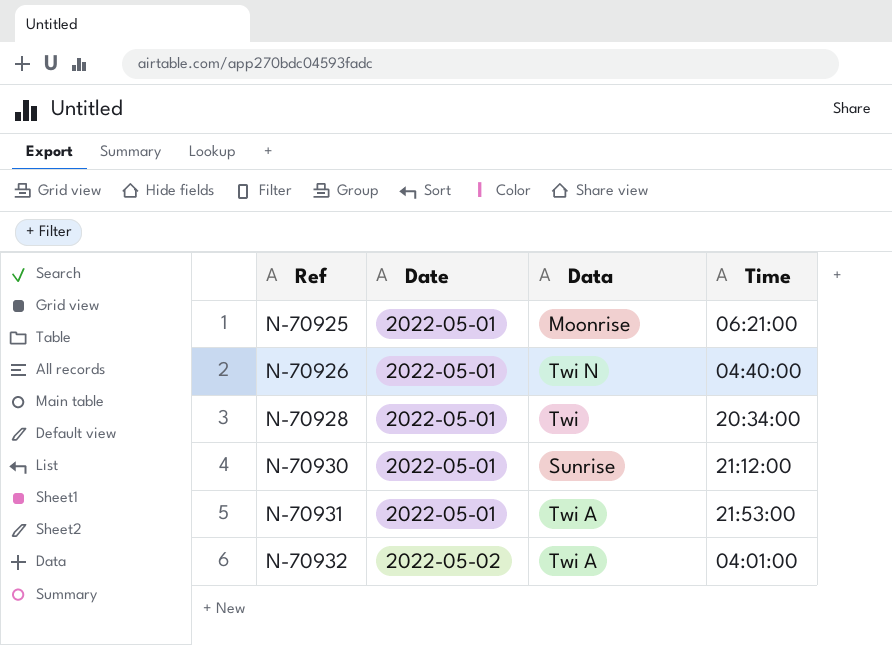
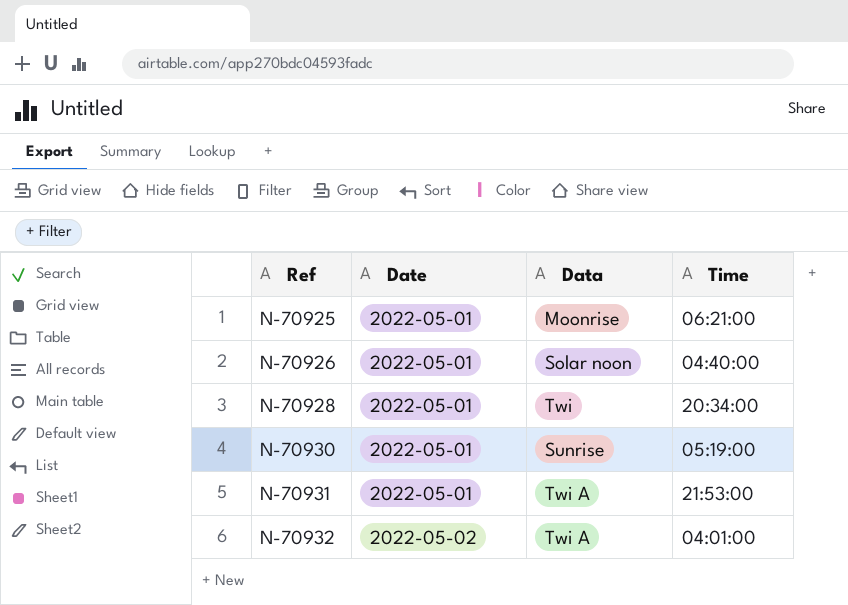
N-70926 | Data: Twi N -> Solar noon
N-70930 | Time: 21:12:00 -> 05:19:00

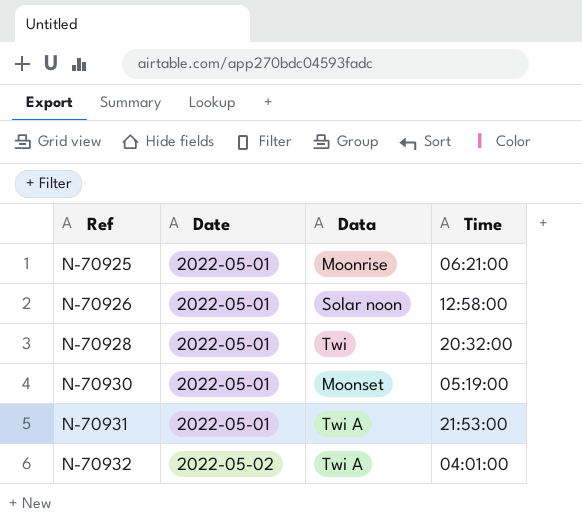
N-70926 | Time: 04:40:00 -> 12:58:00
N-70928 | Time: 20:34:00 -> 20:32:00
N-70930 | Data: Sunrise -> Moonset

